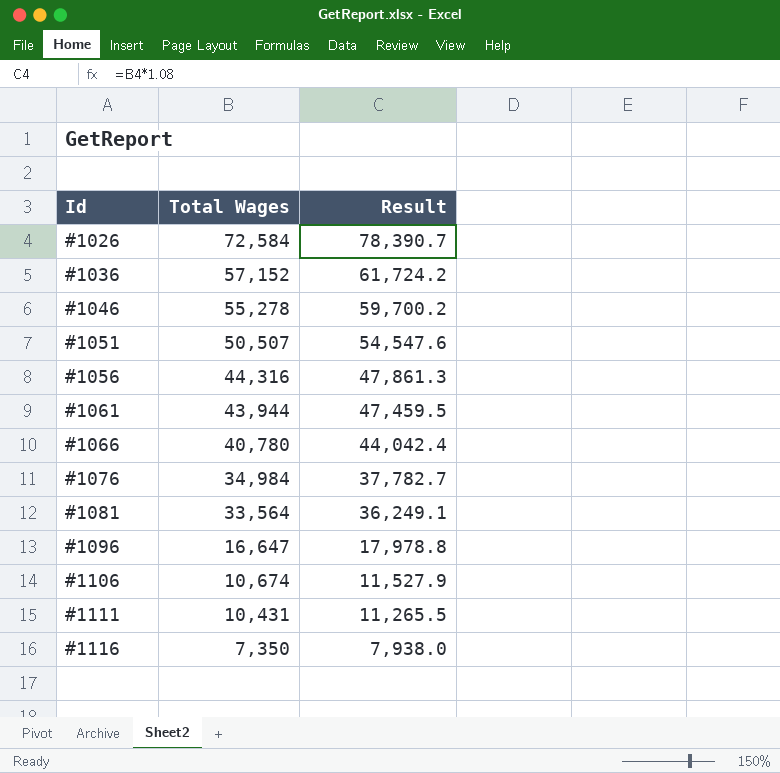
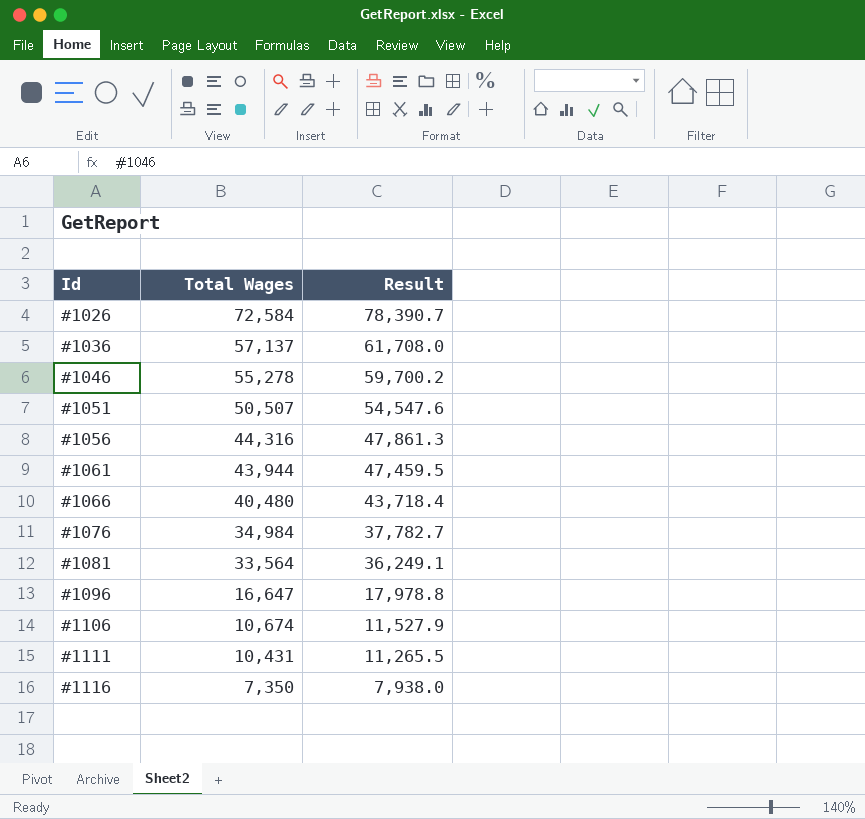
#1036 | Total Wages: 57,152 -> 57,137
#1036 | Result: 61,724.2 -> 61,708.0
#1066 | Total Wages: 40,780 -> 40,480
#1066 | Result: 44,042.4 -> 43,718.4

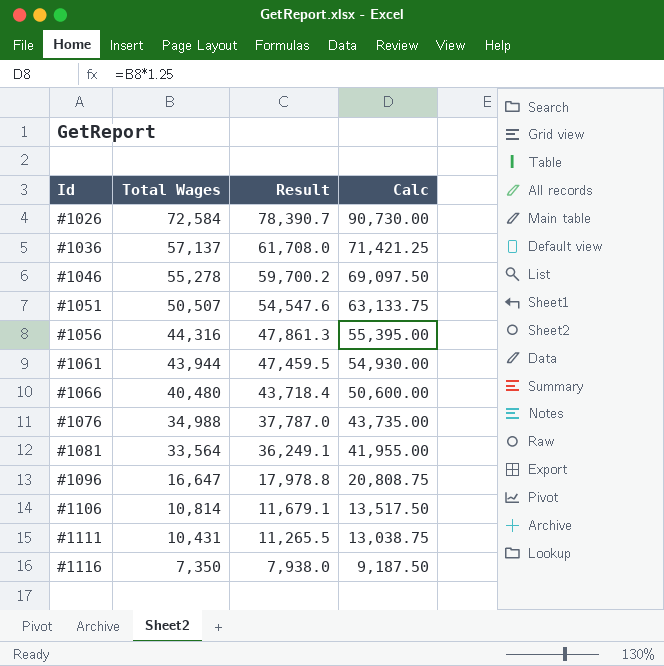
column Calc | formula: none -> [Total Wages] * 1.25
#1076 | Total Wages: 34,984 -> 34,988
#1076 | Result: 37,782.7 -> 37,787.0
#1106 | Total Wages: 10,674 -> 10,814
#1106 | Result: 11,527.9 -> 11,679.1

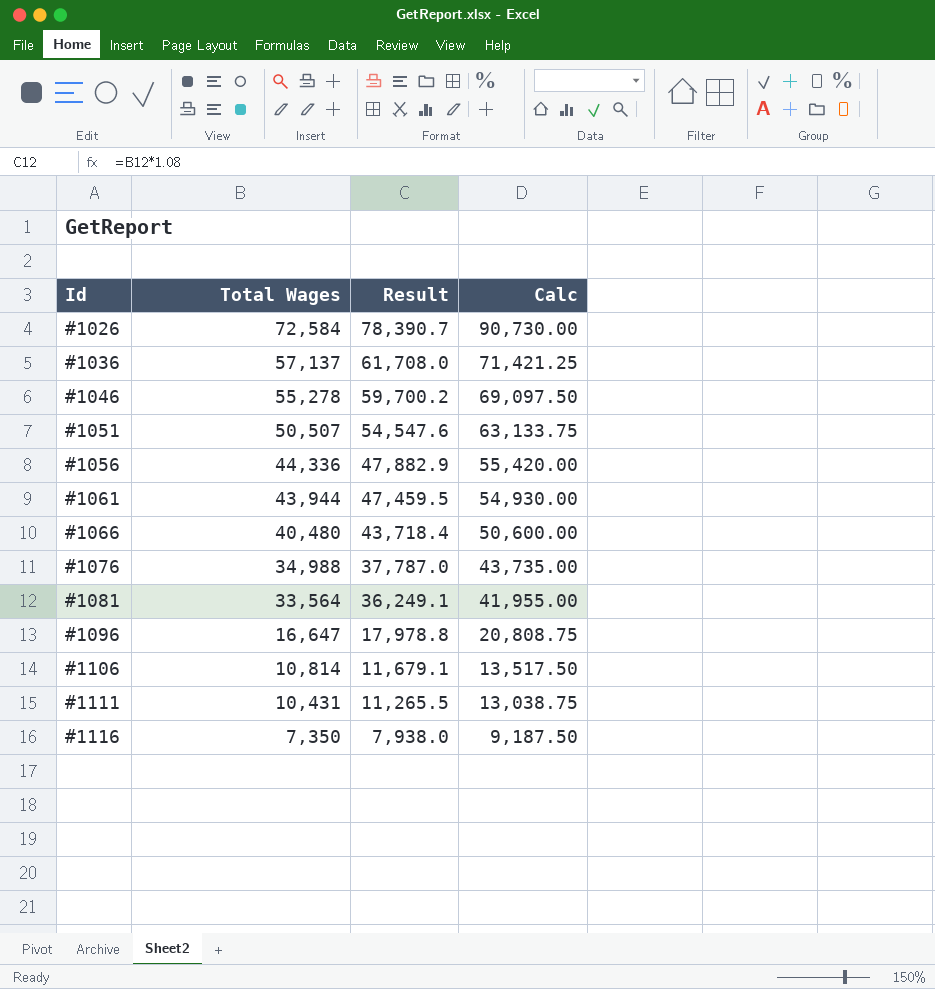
#1056 | Total Wages: 44,316 -> 44,336
#1056 | Result: 47,861.3 -> 47,882.9
#1056 | Calc: 55,395.00 -> 55,420.00

